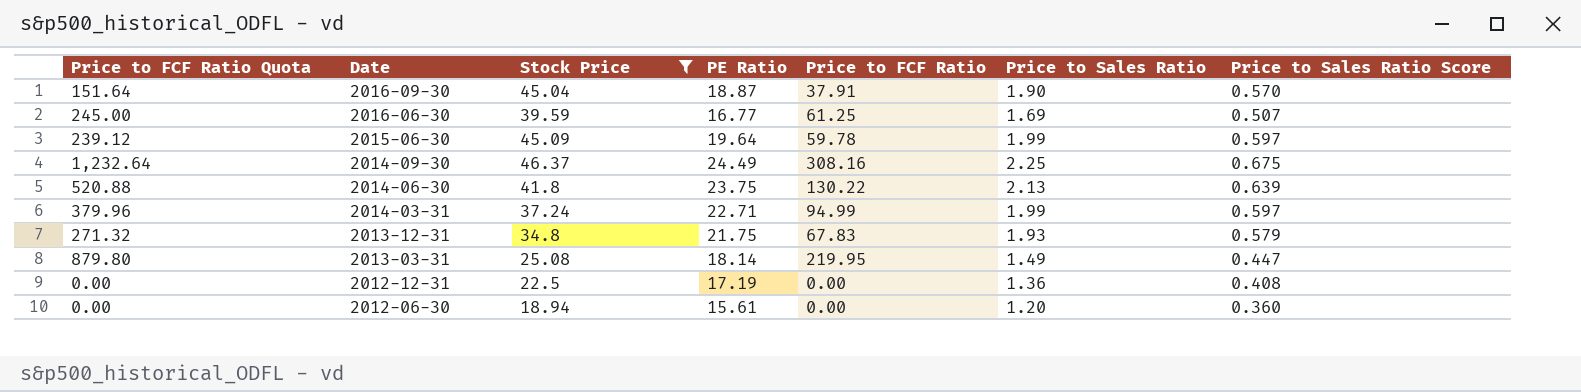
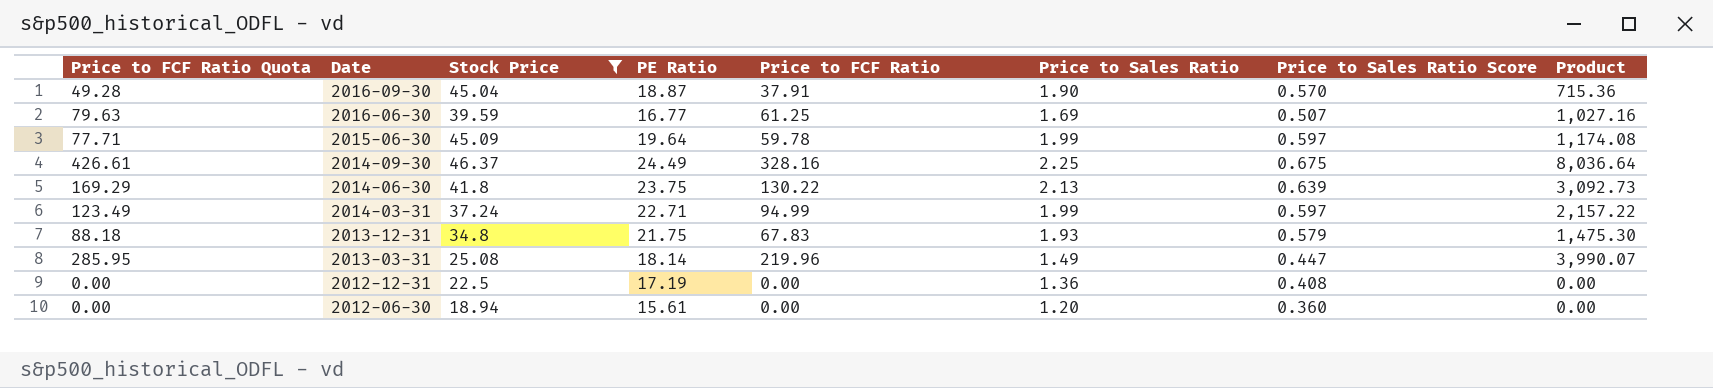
column Price to FCF Ratio Quota | formula: [Price to FCF Ratio] * 4 -> [Price to FCF Ratio] * 1.3
column Product | formula: none -> [PE Ratio] * [Price to FCF Ratio]
2014-09-30 | Price to FCF Ratio: 308.16 -> 328.16
2013-03-31 | Price to FCF Ratio: 219.95 -> 219.96

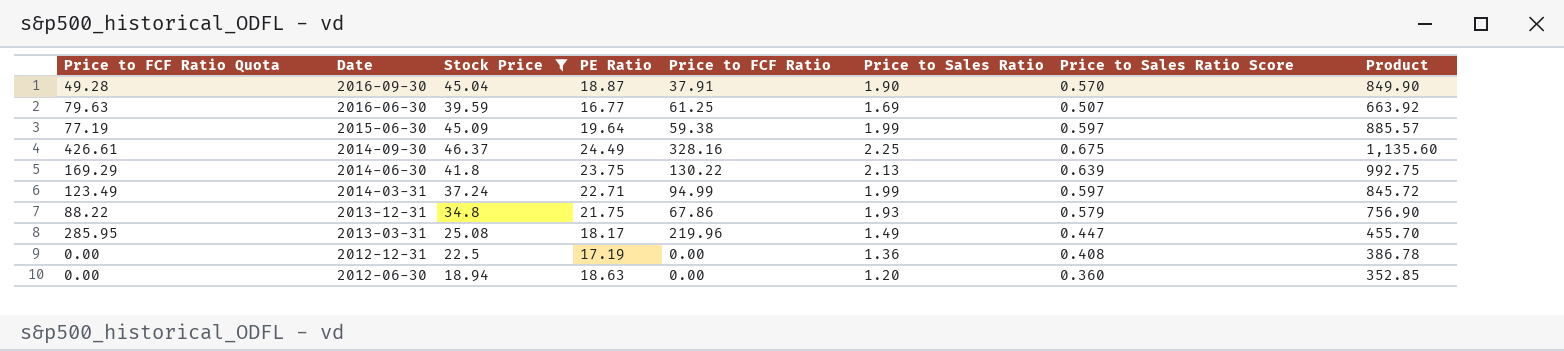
column Product | formula: [PE Ratio] * [Price to FCF Ratio] -> [Stock Price] * [PE Ratio]
2015-06-30 | Price to FCF Ratio Quota: 77.71 -> 77.19
2015-06-30 | Price to FCF Ratio: 59.78 -> 59.38
2013-12-31 | Price to FCF Ratio Quota: 88.18 -> 88.22
2013-12-31 | Price to FCF Ratio: 67.83 -> 67.86
2013-03-31 | PE Ratio: 18.14 -> 18.17
2012-06-30 | PE Ratio: 15.61 -> 18.63

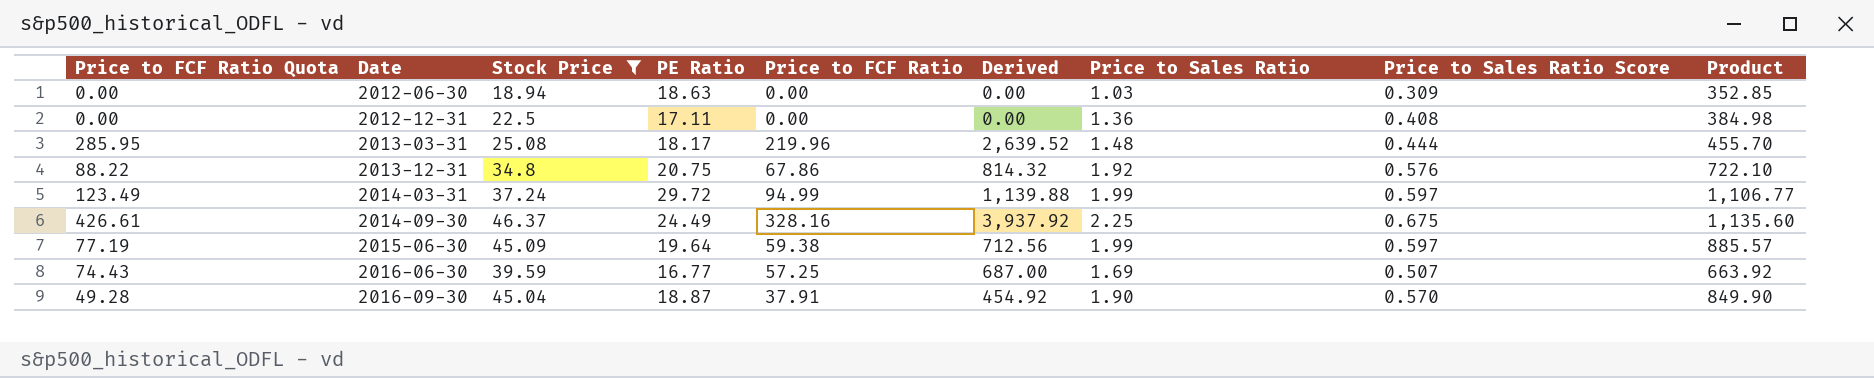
row order: Date descending -> Date ascending
column Derived | formula: none -> [Price to FCF Ratio] * 12
row 2014-06-30: 169.29 | 41.8 | 23.75 | 130.22 | 2.13 | 0.639 | 992.75 -> none
2012-06-30 | Price to Sales Ratio: 1.20 -> 1.03
2012-06-30 | Price to Sales Ratio Score: 0.360 -> 0.309
2012-12-31 | PE Ratio: 17.19 -> 17.11
2012-12-31 | Product: 386.78 -> 384.98
2013-03-31 | Price to Sales Ratio: 1.49 -> 1.48
2013-03-31 | Price to Sales Ratio Score: 0.447 -> 0.444
2013-12-31 | PE Ratio: 21.75 -> 20.75
2013-12-31 | Price to Sales Ratio: 1.93 -> 1.92
2013-12-31 | Price to Sales Ratio Score: 0.579 -> 0.576
2013-12-31 | Product: 756.90 -> 722.10
2014-03-31 | PE Ratio: 22.71 -> 29.72
2014-03-31 | Product: 845.72 -> 1,106.77
2016-06-30 | Price to FCF Ratio Quota: 79.63 -> 74.43
2016-06-30 | Price to FCF Ratio: 61.25 -> 57.25

